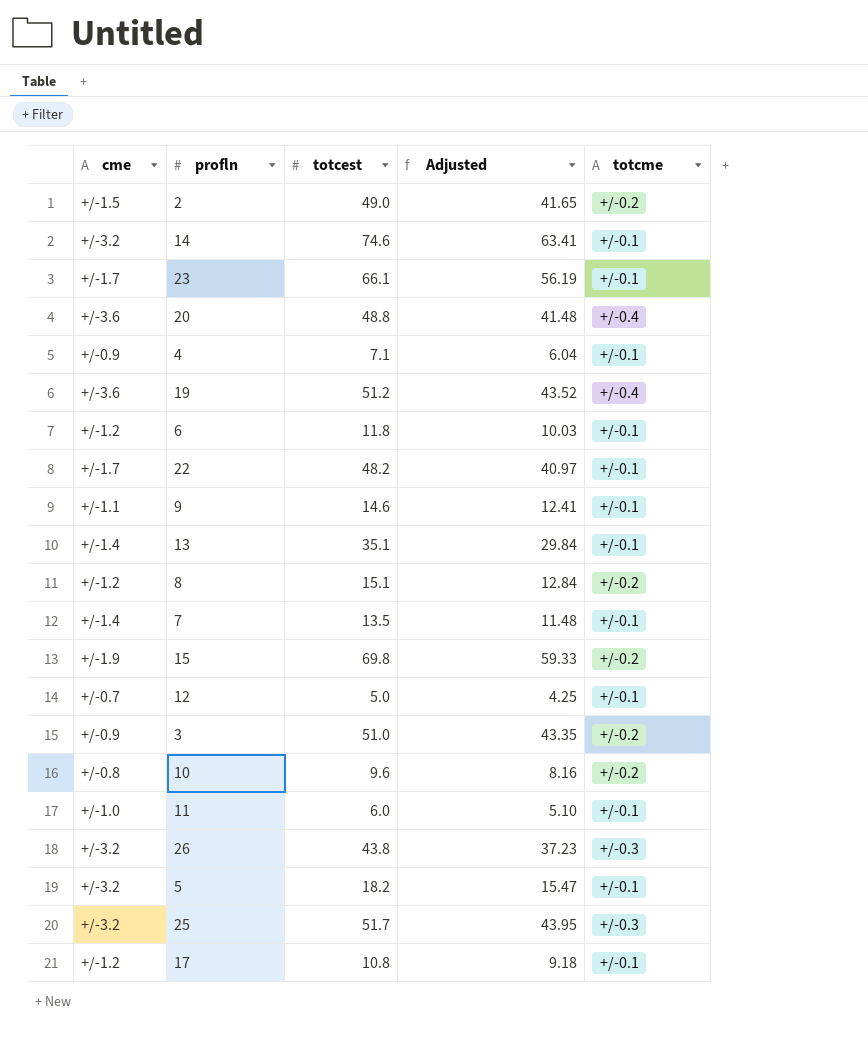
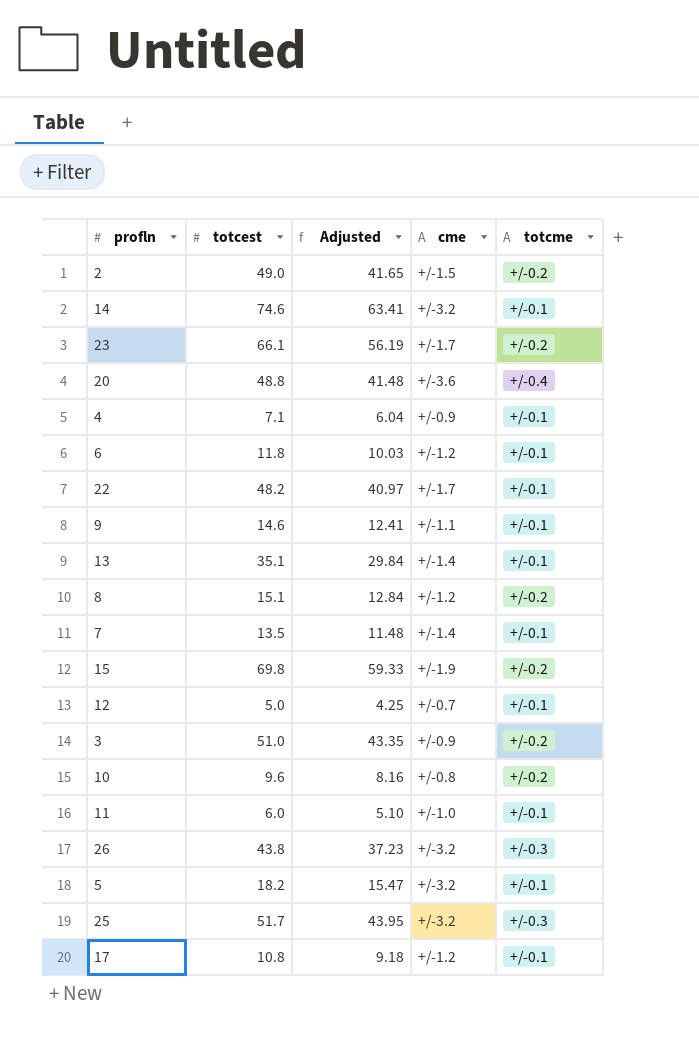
column cme | position: 1 -> 4
row 19: +/-3.6 | 51.2 | 43.52 | +/-0.4 -> none
23 | totcme: +/-0.1 -> +/-0.2

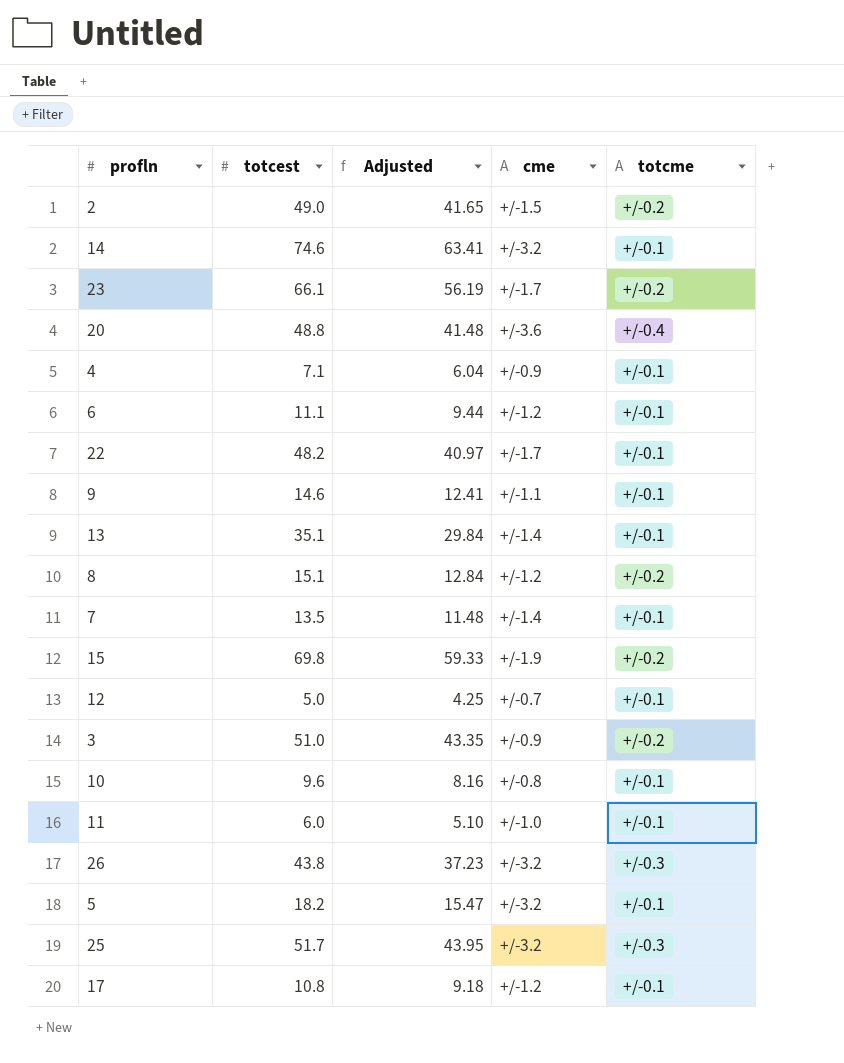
6 | totcest: 11.8 -> 11.1
6 | Adjusted: 10.03 -> 9.44
10 | totcme: +/-0.2 -> +/-0.1

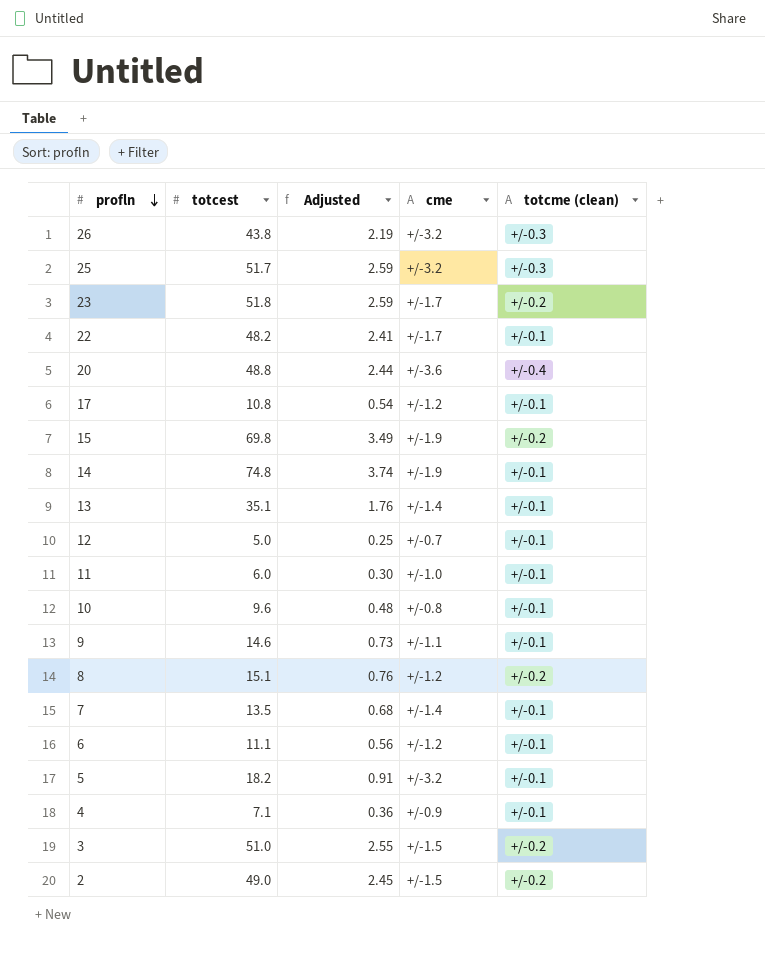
row order: none -> profln descending
column Adjusted | formula: [totcest] * 0.85 -> [totcest] * 0.05
column name: totcme -> totcme (clean)
23 | totcest: 66.1 -> 51.8
14 | totcest: 74.6 -> 74.8
14 | cme: +/-3.2 -> +/-1.9
3 | cme: +/-0.9 -> +/-1.5

